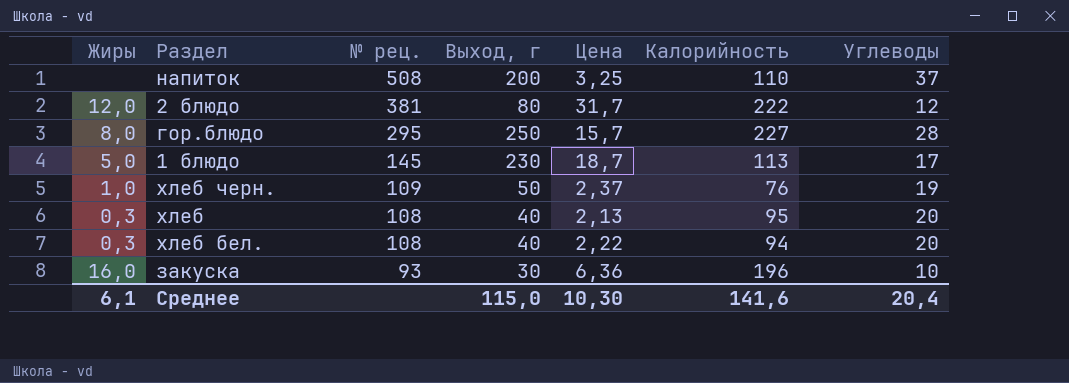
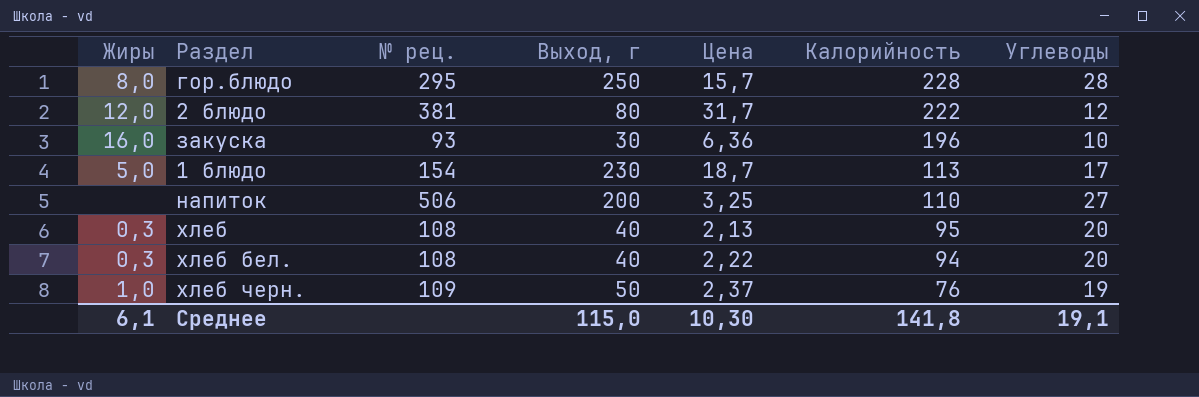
row order: № рец. descending -> Калорийность descending
гор.блюдо | Калорийность: 227 -> 228
1 блюдо | № рец.: 145 -> 154
напиток | № рец.: 508 -> 506
напиток | Углеводы: 37 -> 27
Среднее | Калорийность: 141,6 -> 141,8
Среднее | Углеводы: 20,4 -> 19,1

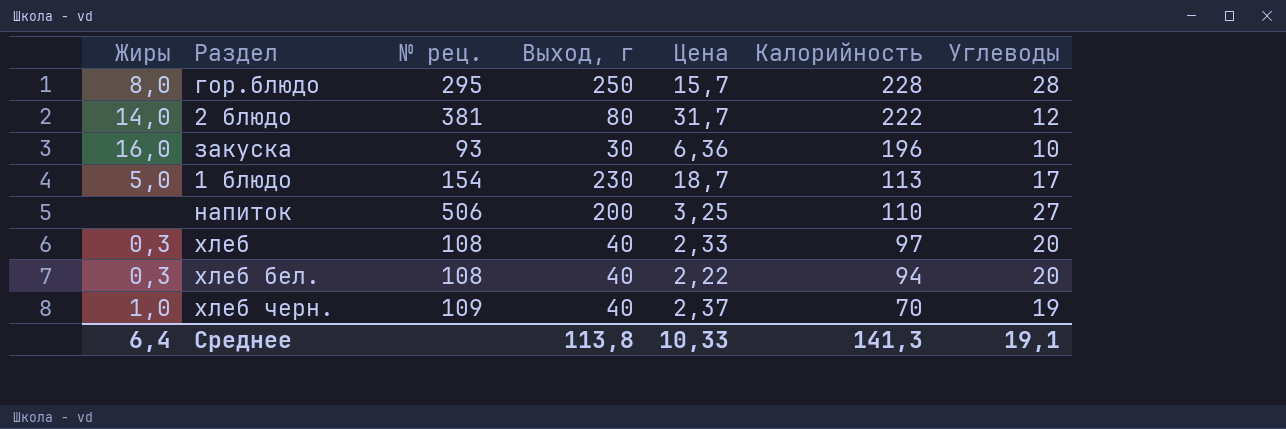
2 блюдо | Жиры: 12,0 -> 14,0
хлеб | Цена: 2,13 -> 2,33
хлеб | Калорийность: 95 -> 97
хлеб черн. | Выход, г: 50 -> 40
хлеб черн. | Калорийность: 76 -> 70
Среднее | Жиры: 6,1 -> 6,4
Среднее | Выход, г: 115,0 -> 113,8
Среднее | Цена: 10,30 -> 10,33
Среднее | Калорийность: 141,8 -> 141,3

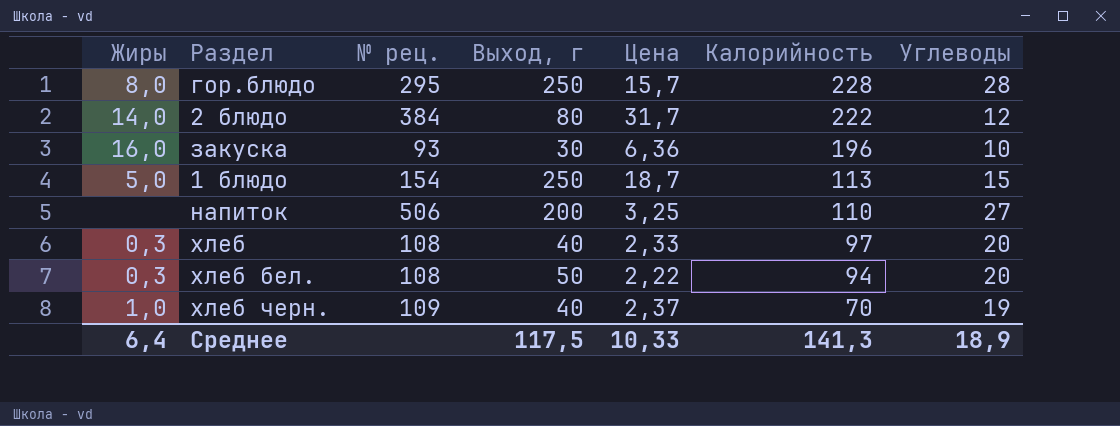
2 блюдо | № рец.: 381 -> 384
1 блюдо | Выход, г: 230 -> 250
1 блюдо | Углеводы: 17 -> 15
хлеб бел. | Выход, г: 40 -> 50
Среднее | Выход, г: 113,8 -> 117,5
Среднее | Углеводы: 19,1 -> 18,9

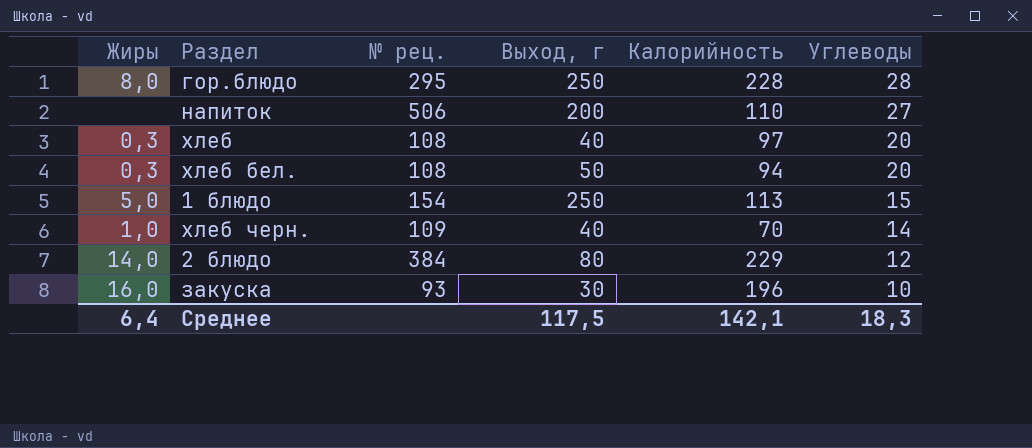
row order: Калорийность descending -> Углеводы descending
column Цена | position: 5 -> none
хлеб черн. | Углеводы: 19 -> 14
2 блюдо | Калорийность: 222 -> 229
Среднее | Калорийность: 141,3 -> 142,1
Среднее | Углеводы: 18,9 -> 18,3

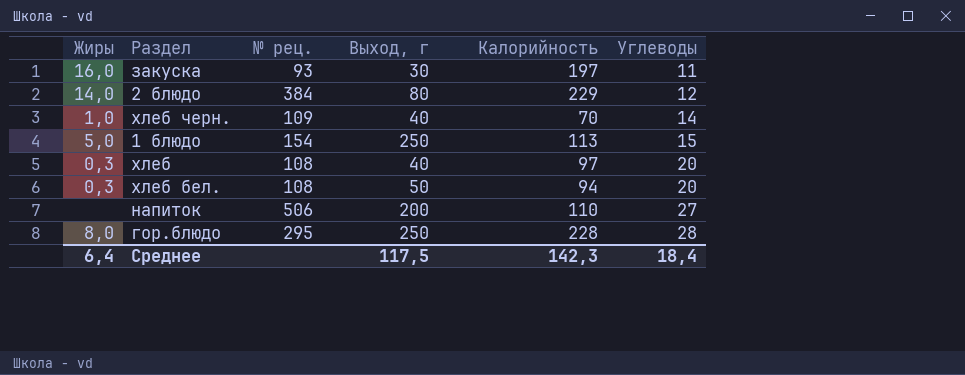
row order: Углеводы descending -> Углеводы ascending
закуска | Калорийность: 196 -> 197
закуска | Углеводы: 10 -> 11
Среднее | Калорийность: 142,1 -> 142,3
Среднее | Углеводы: 18,3 -> 18,4

